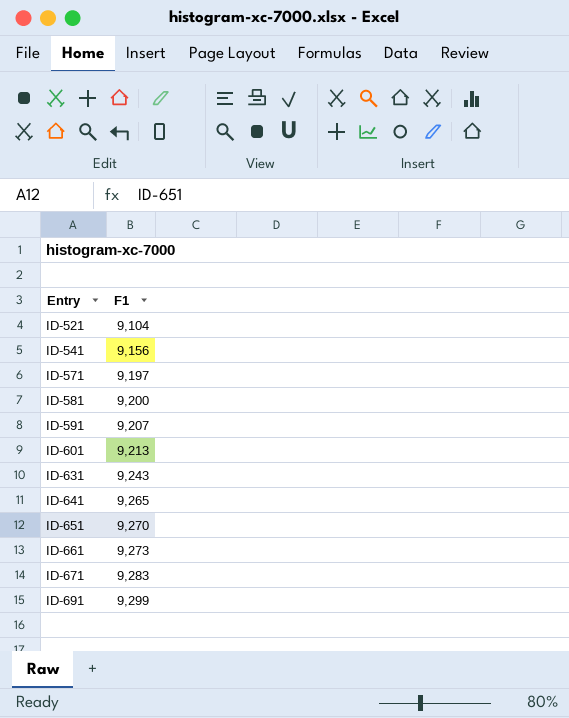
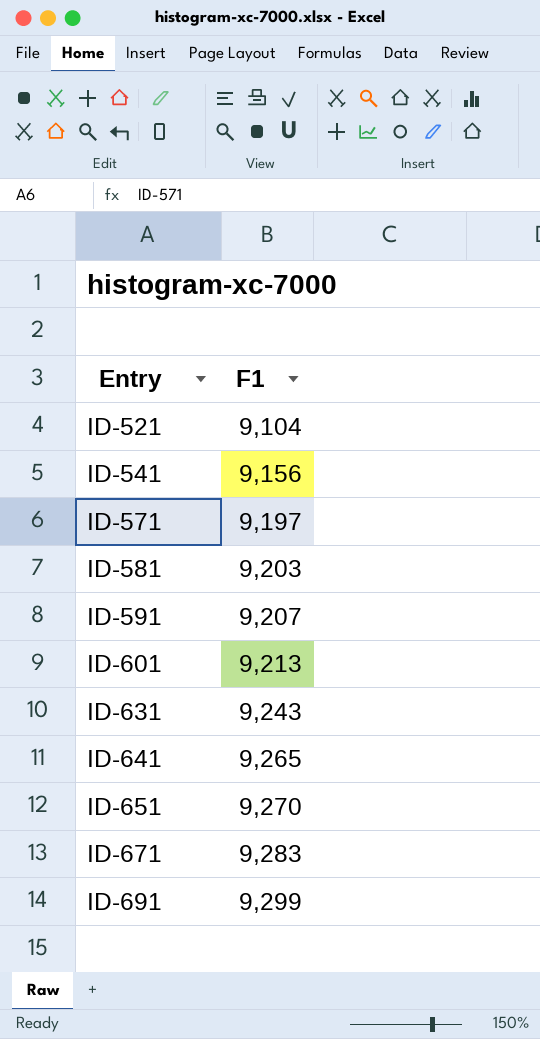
row ID-661: 9,273 -> none
ID-581 | F1: 9,200 -> 9,203

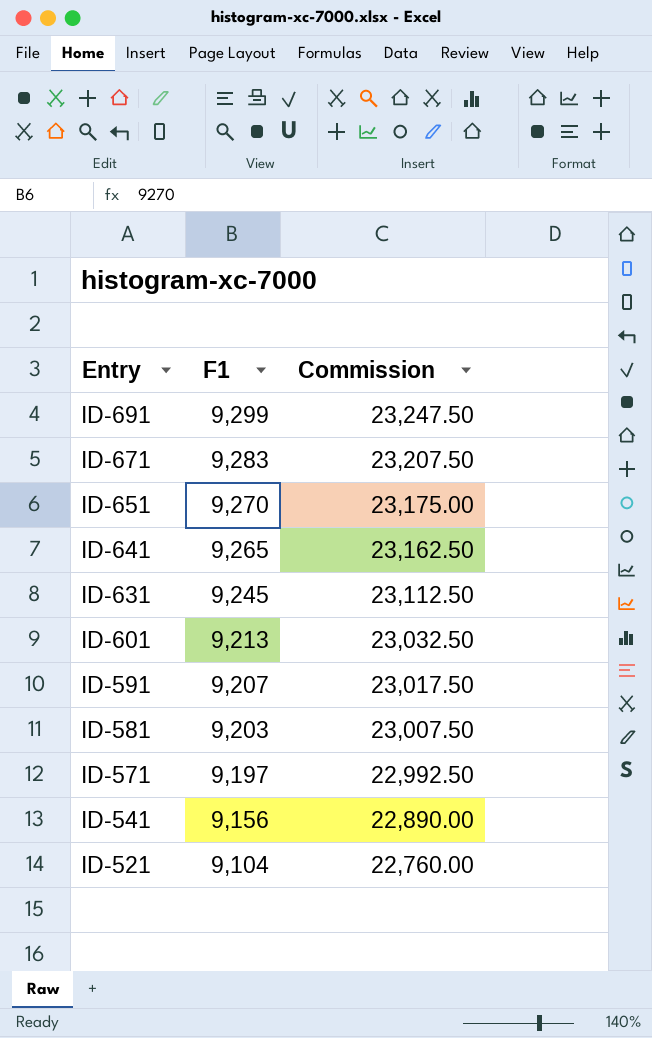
row order: Entry ascending -> Entry descending
column Commission | formula: none -> [F1] * 2.5
ID-631 | F1: 9,243 -> 9,245

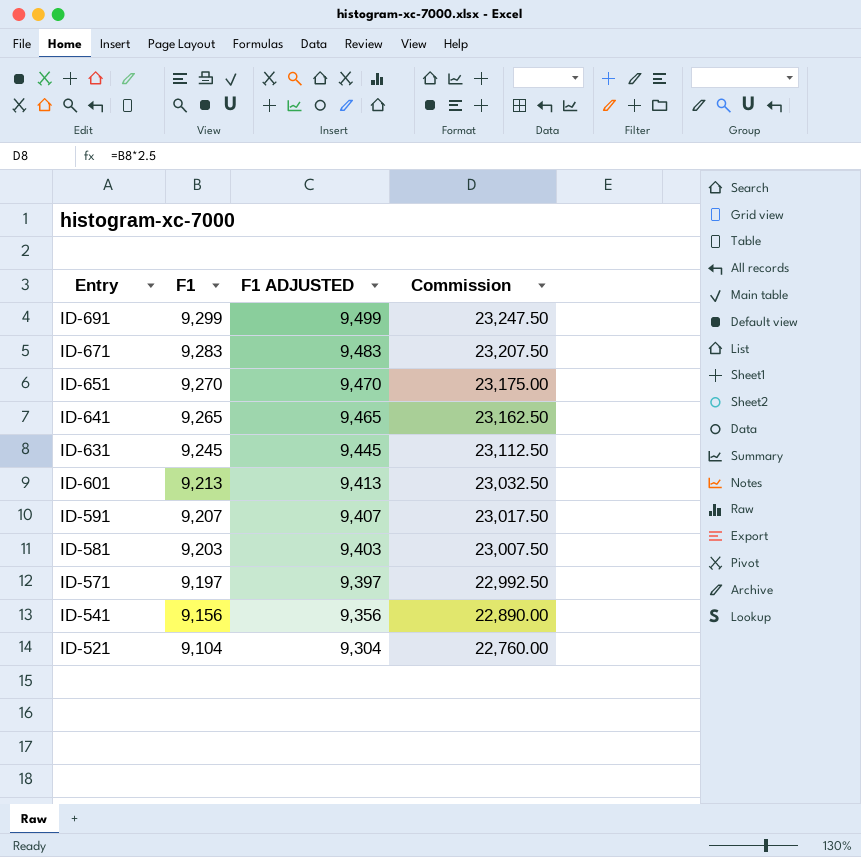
column F1 ADJUSTED | formula: none -> [F1] + 200

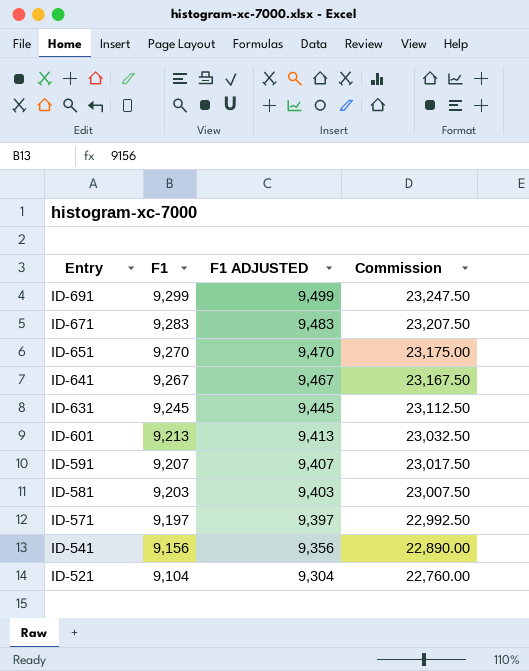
ID-641 | F1: 9,265 -> 9,267
ID-641 | F1 ADJUSTED: 9,465 -> 9,467
ID-641 | Commission: 23,162.50 -> 23,167.50

